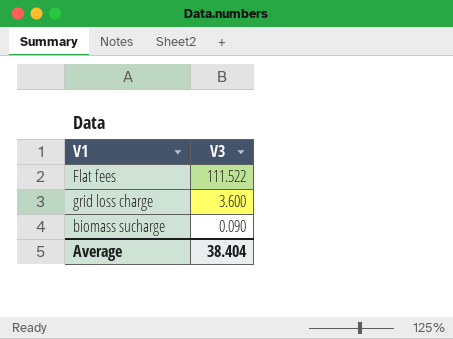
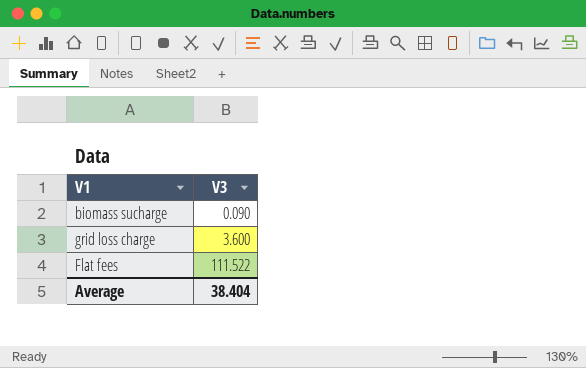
row order: V3 descending -> V3 ascending

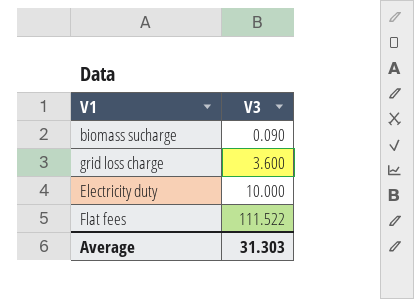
row Electricity duty: none -> 10.000
Average | V3: 38.404 -> 31.303

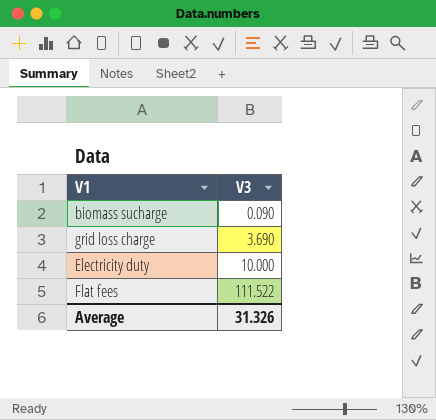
grid loss charge | V3: 3.600 -> 3.690
Average | V3: 31.303 -> 31.326

